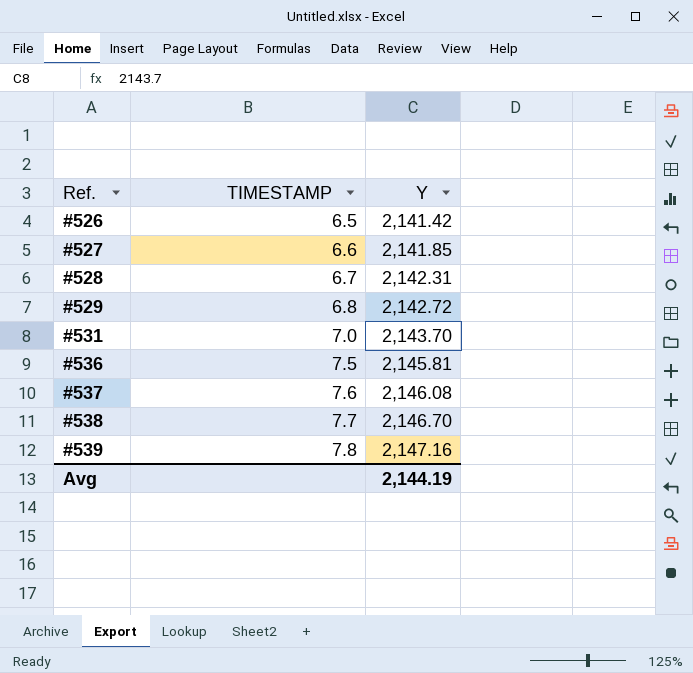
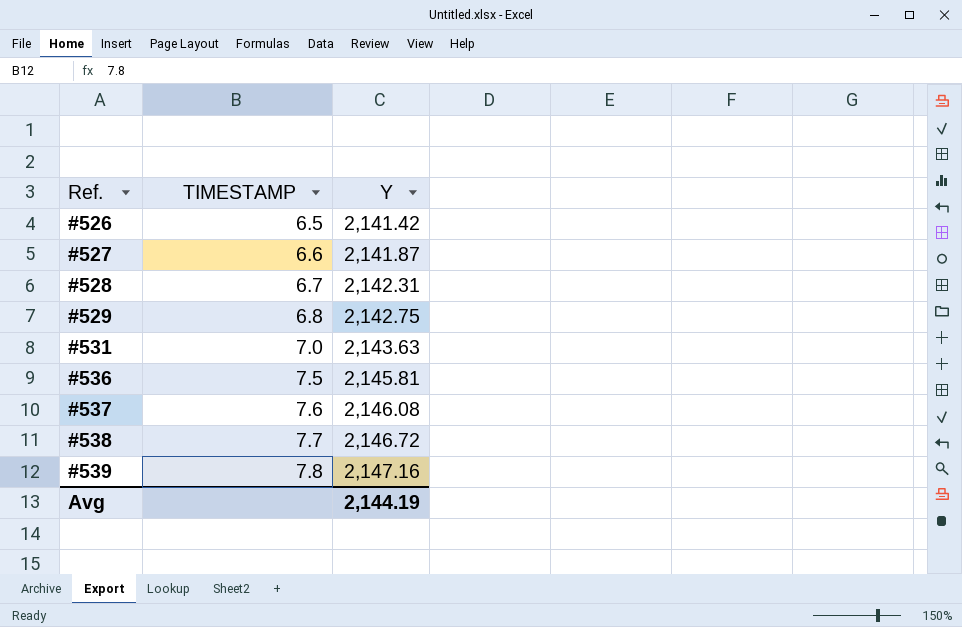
#527 | Y: 2,141.85 -> 2,141.87
#529 | Y: 2,142.72 -> 2,142.75
#531 | Y: 2,143.70 -> 2,143.63
#538 | Y: 2,146.70 -> 2,146.72

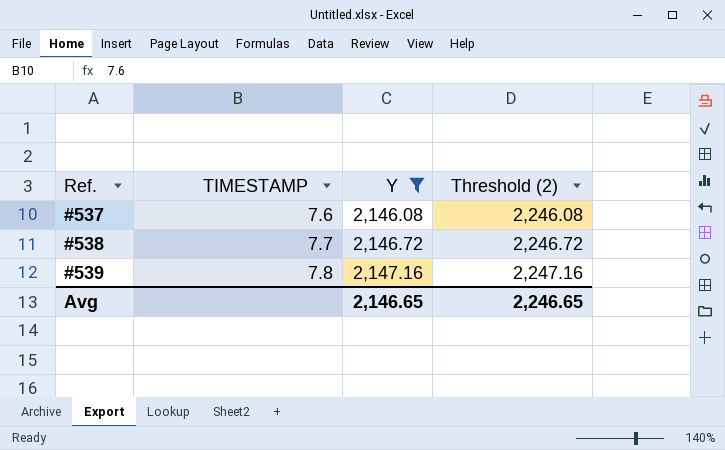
filter: none -> Y >= 2,146.08
column Threshold (2) | formula: none -> [Y] + 100
Avg | Y: 2,144.19 -> 2,146.65

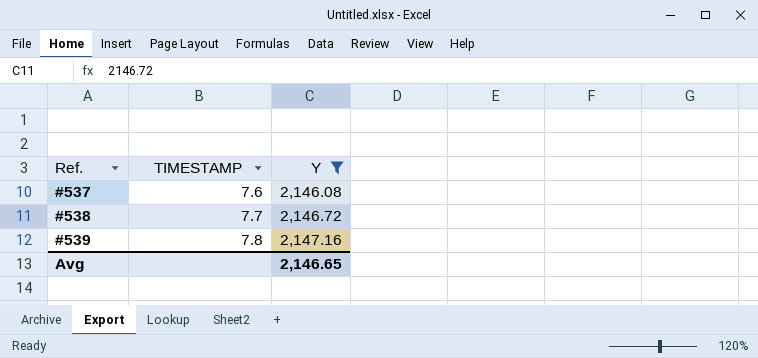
column Threshold (2) | formula: [Y] + 100 -> none

